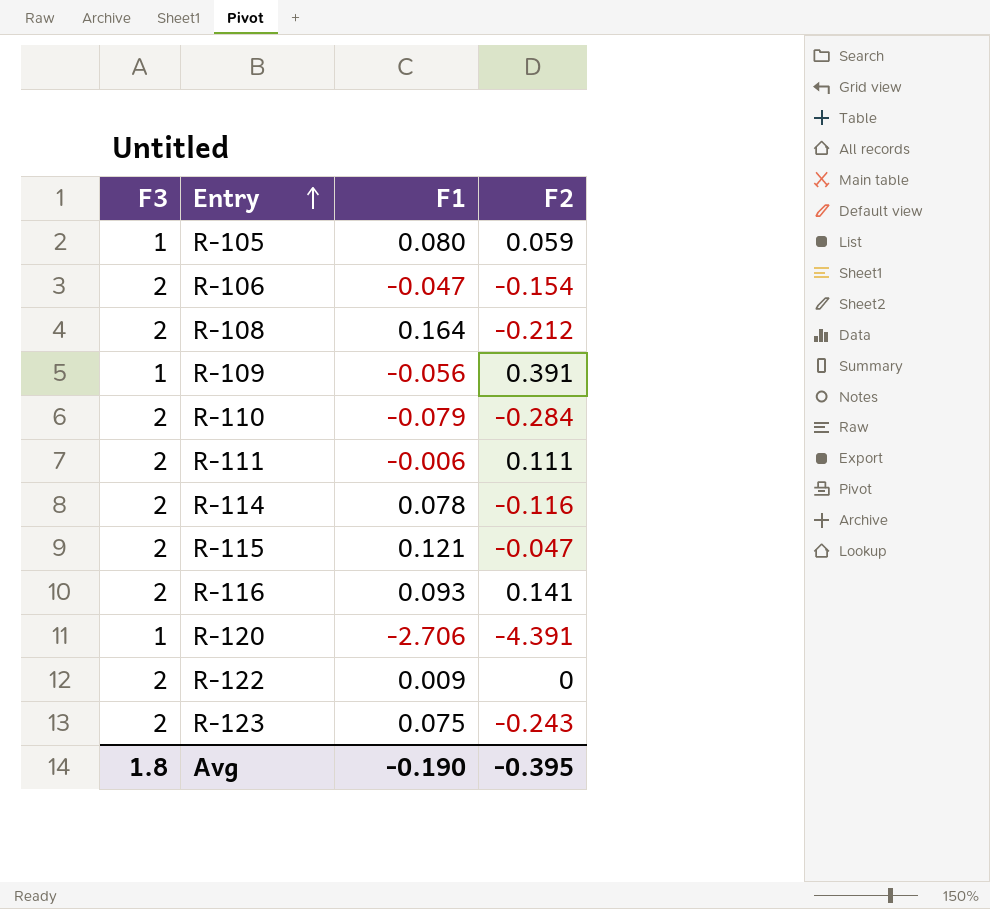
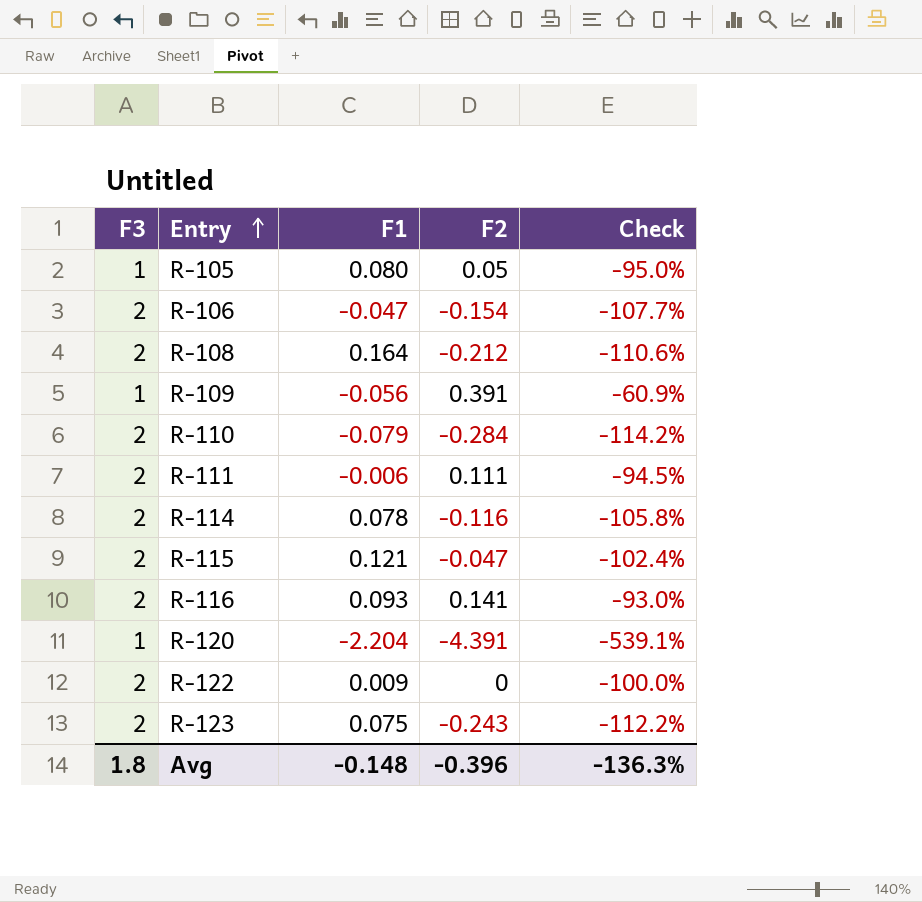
column Check | formula: none -> ([F2] - [F3]) / [F3]
R-105 | F2: 0.059 -> 0.05
R-120 | F1: -2.706 -> -2.204
Avg | F1: -0.190 -> -0.148
Avg | F2: -0.395 -> -0.396

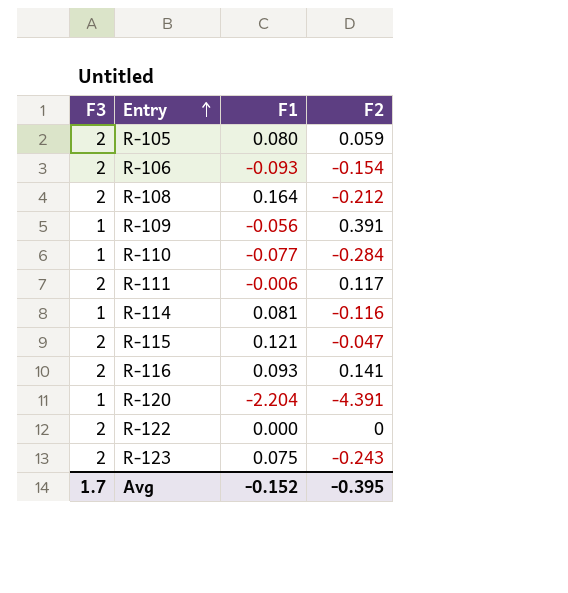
column Check | formula: ([F2] - [F3]) / [F3] -> none
R-105 | F3: 1 -> 2
R-105 | F2: 0.05 -> 0.059
R-106 | F1: -0.047 -> -0.093
R-110 | F3: 2 -> 1
R-110 | F1: -0.079 -> -0.077
R-111 | F2: 0.111 -> 0.117
R-114 | F3: 2 -> 1
R-114 | F1: 0.078 -> 0.081
R-122 | F1: 0.009 -> 0.000
Avg | F3: 1.8 -> 1.7
Avg | F1: -0.148 -> -0.152
Avg | F2: -0.396 -> -0.395

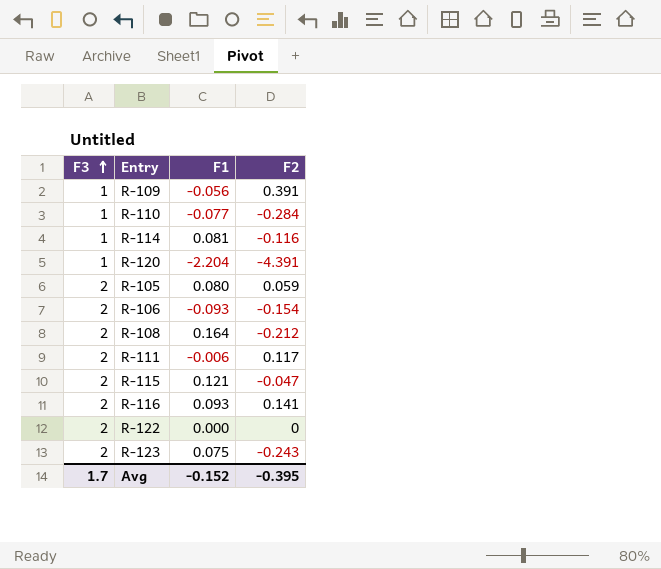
row order: Entry ascending -> F3 ascending

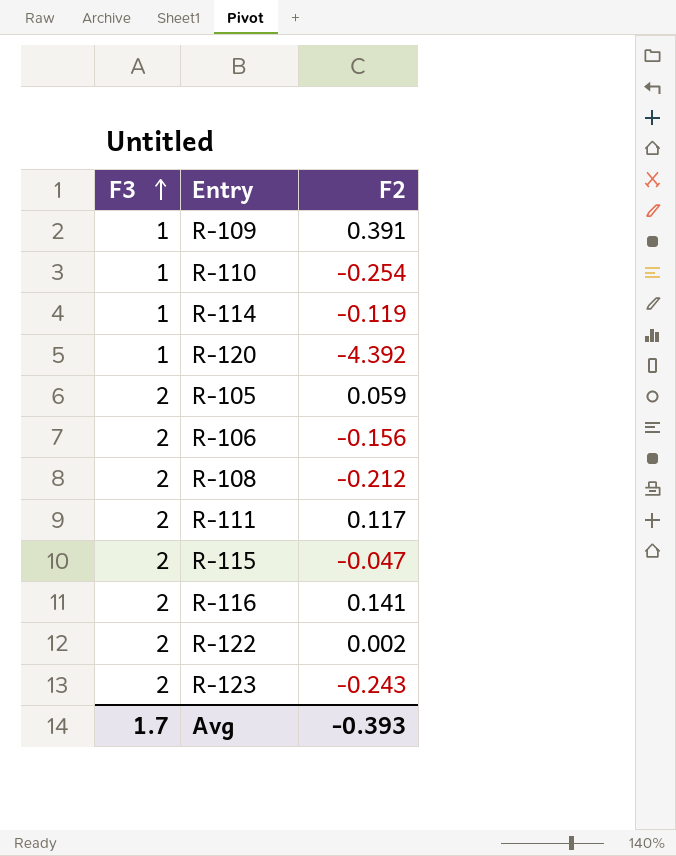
column F1 | position: 3 -> none
R-110 | F2: -0.284 -> -0.254
R-114 | F2: -0.116 -> -0.119
R-120 | F2: -4.391 -> -4.392
R-106 | F2: -0.154 -> -0.156
R-122 | F2: 0 -> 0.002
Avg | F2: -0.395 -> -0.393

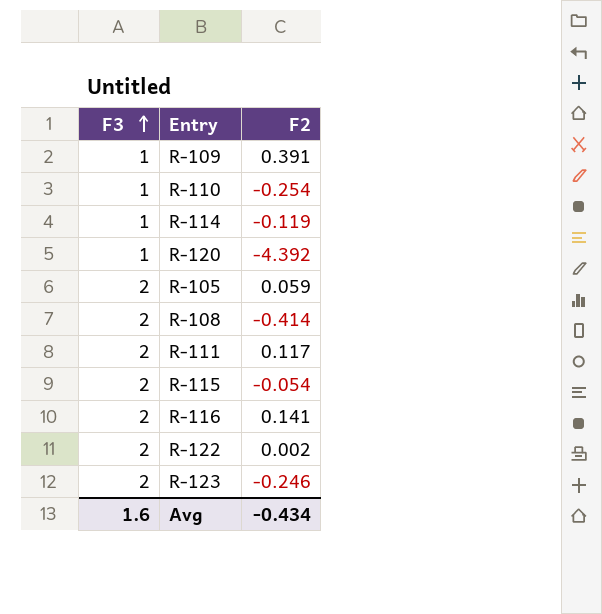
row R-106: 2 | -0.156 -> none
R-108 | F2: -0.212 -> -0.414
R-115 | F2: -0.047 -> -0.054
R-123 | F2: -0.243 -> -0.246
Avg | F3: 1.7 -> 1.6
Avg | F2: -0.393 -> -0.434

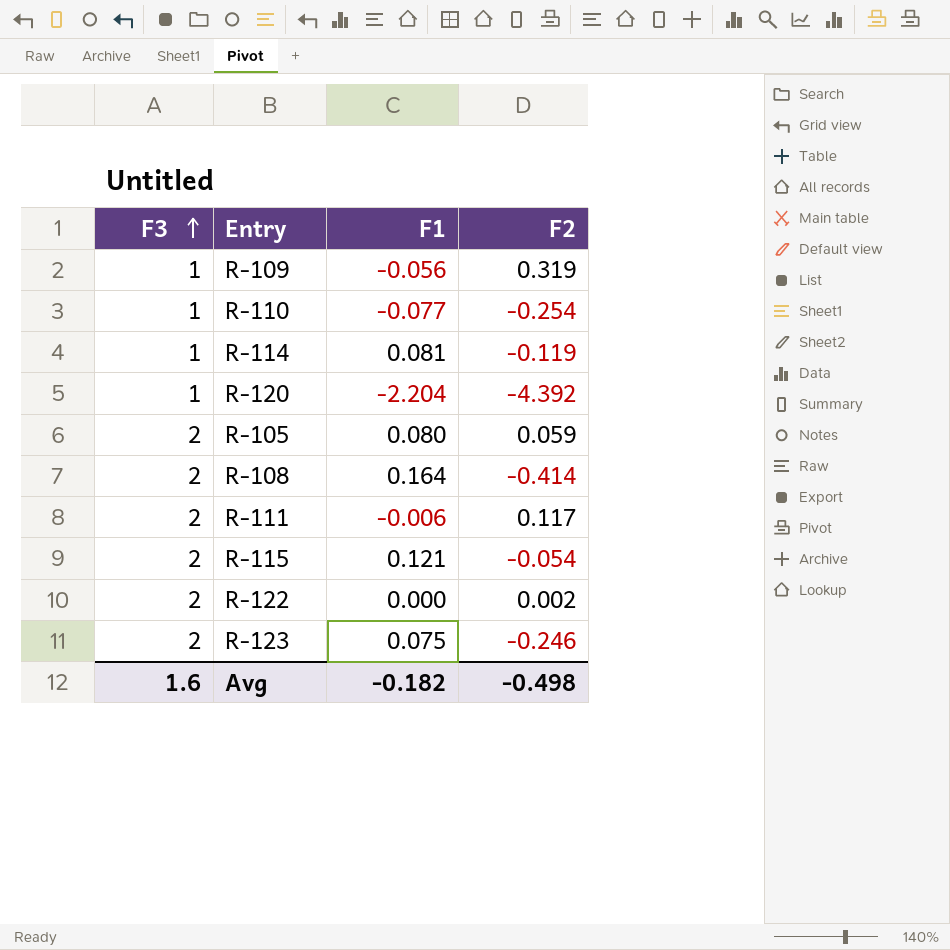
column F1 | position: none -> 3
row R-116: 2 | 0.141 -> none
R-109 | F2: 0.391 -> 0.319
Avg | F2: -0.434 -> -0.498

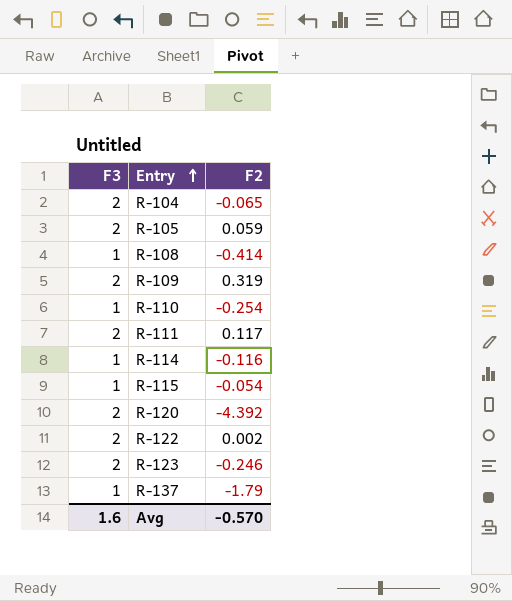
row order: F3 ascending -> Entry ascending
column F1 | position: 3 -> none
row R-104: none -> 2 | -0.065
R-108 | F3: 2 -> 1
R-109 | F3: 1 -> 2
R-114 | F2: -0.119 -> -0.116
R-115 | F3: 2 -> 1
R-120 | F3: 1 -> 2
row R-137: none -> 1 | -1.79
Avg | F2: -0.498 -> -0.570

